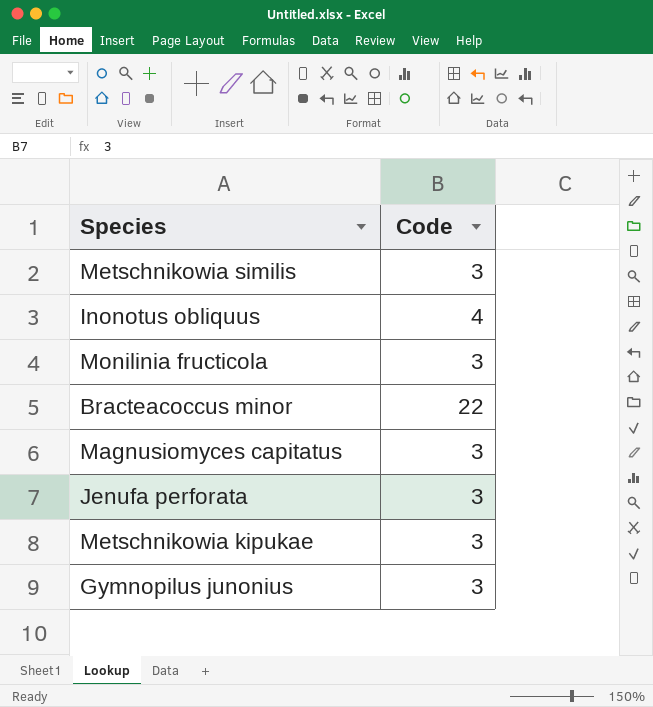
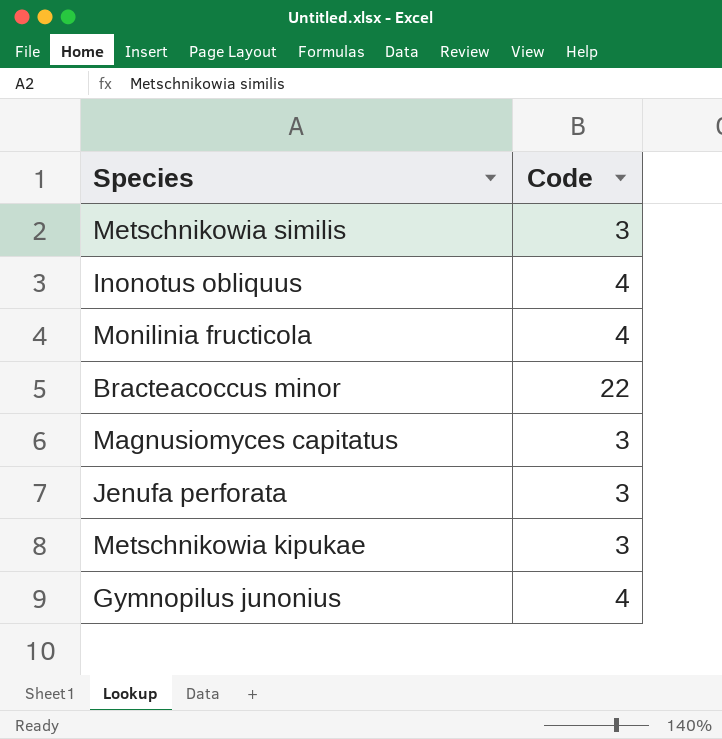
Monilinia fructicola | Code: 3 -> 4
Gymnopilus junonius | Code: 3 -> 4

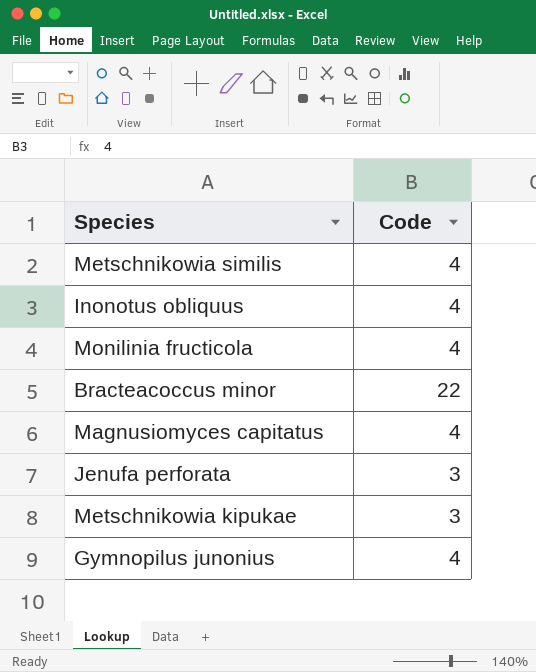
Metschnikowia similis | Code: 3 -> 4
Magnusiomyces capitatus | Code: 3 -> 4

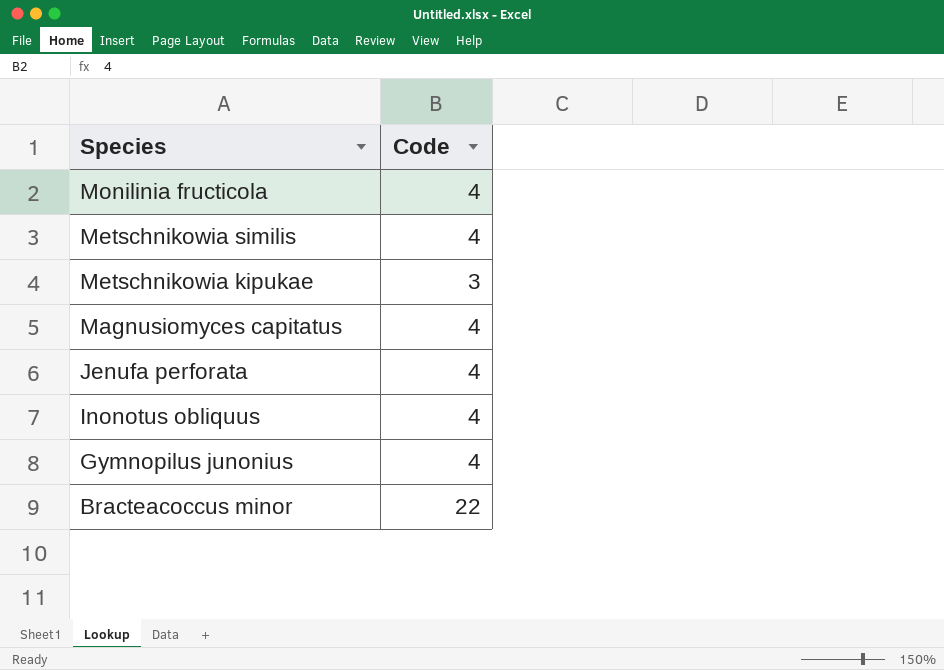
row order: none -> Species descending
Jenufa perforata | Code: 3 -> 4

